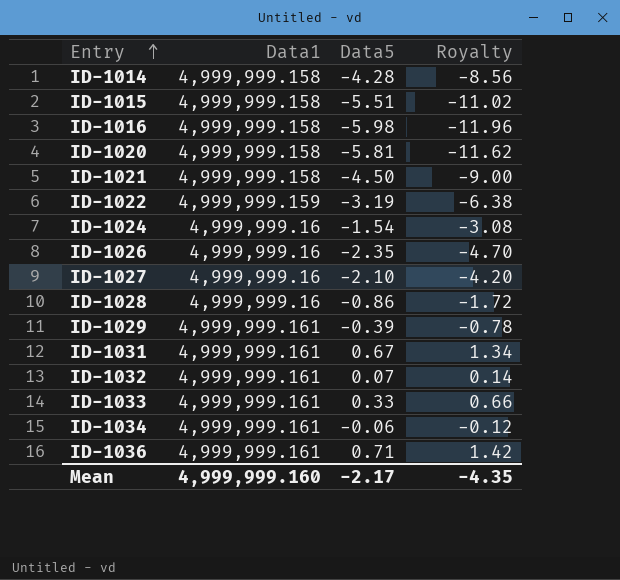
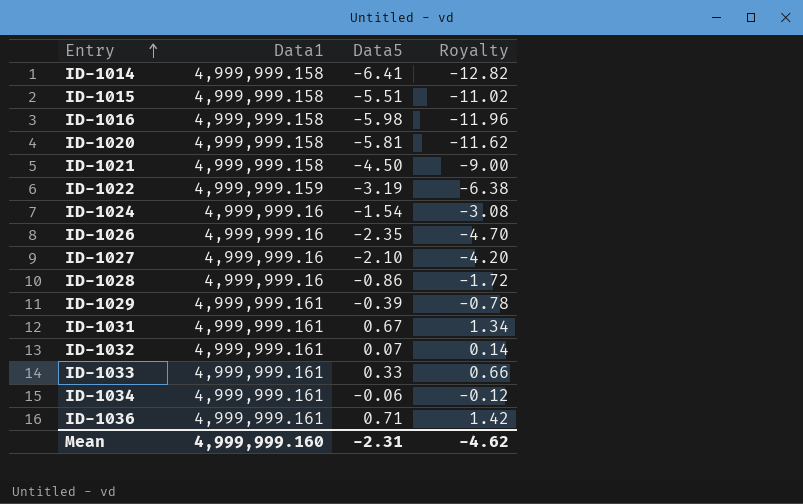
ID-1014 | Data5: -4.28 -> -6.41
ID-1014 | Royalty: -8.56 -> -12.82
Mean | Data5: -2.17 -> -2.31
Mean | Royalty: -4.35 -> -4.62

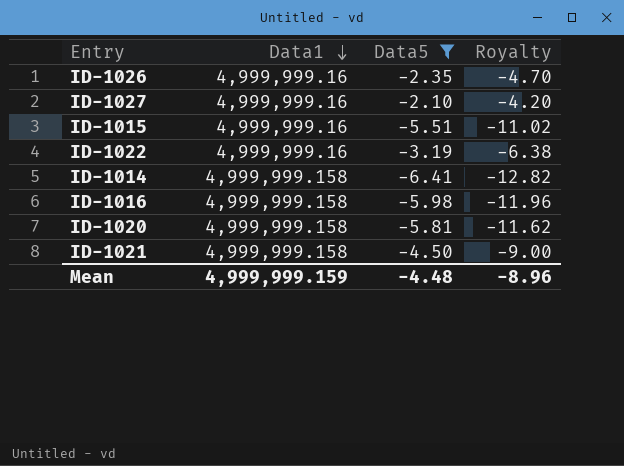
filter: none -> Data5 <= -2.10
row order: Entry ascending -> Data1 descending
ID-1015 | Data1: 4,999,999.158 -> 4,999,999.16
ID-1022 | Data1: 4,999,999.159 -> 4,999,999.16
Mean | Data1: 4,999,999.160 -> 4,999,999.159
Mean | Data5: -2.31 -> -4.48
Mean | Royalty: -4.62 -> -8.96

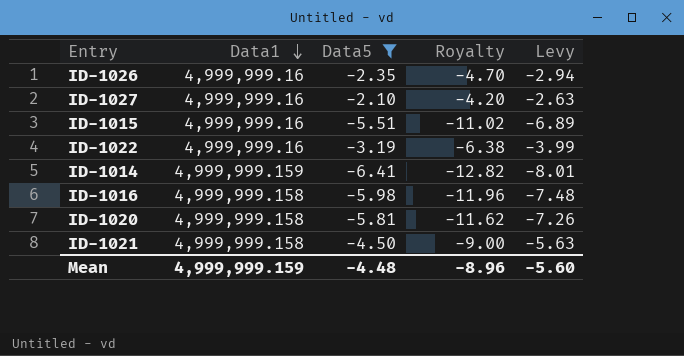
column Levy | formula: none -> [Data5] * 1.25
ID-1014 | Data1: 4,999,999.158 -> 4,999,999.159

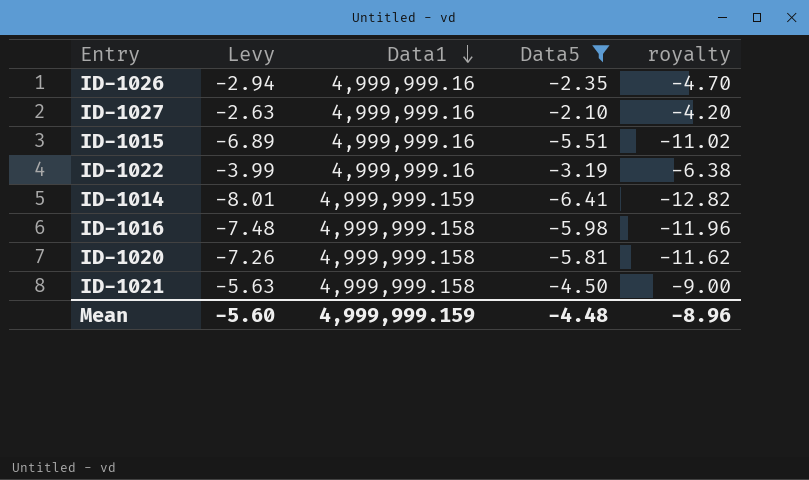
column Levy | position: 5 -> 2
column name: Royalty -> royalty

